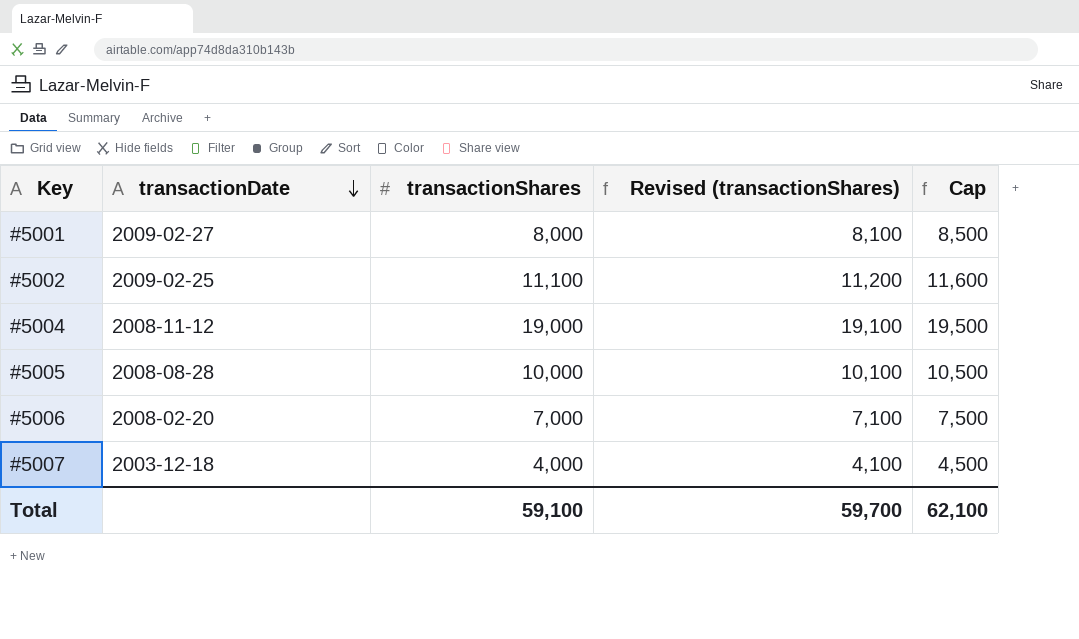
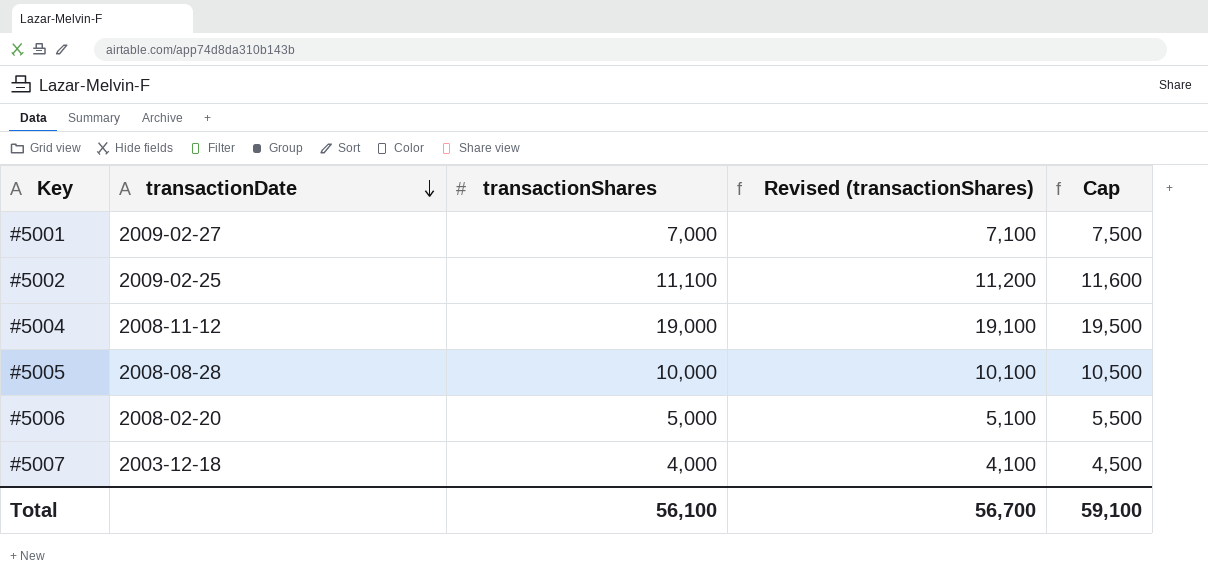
#5001 | transactionShares: 8,000 -> 7,000
#5001 | Revised (transactionShares): 8,100 -> 7,100
#5001 | Cap: 8,500 -> 7,500
#5006 | transactionShares: 7,000 -> 5,000
#5006 | Revised (transactionShares): 7,100 -> 5,100
#5006 | Cap: 7,500 -> 5,500
Total | transactionShares: 59,100 -> 56,100
Total | Revised (transactionShares): 59,700 -> 56,700
Total | Cap: 62,100 -> 59,100

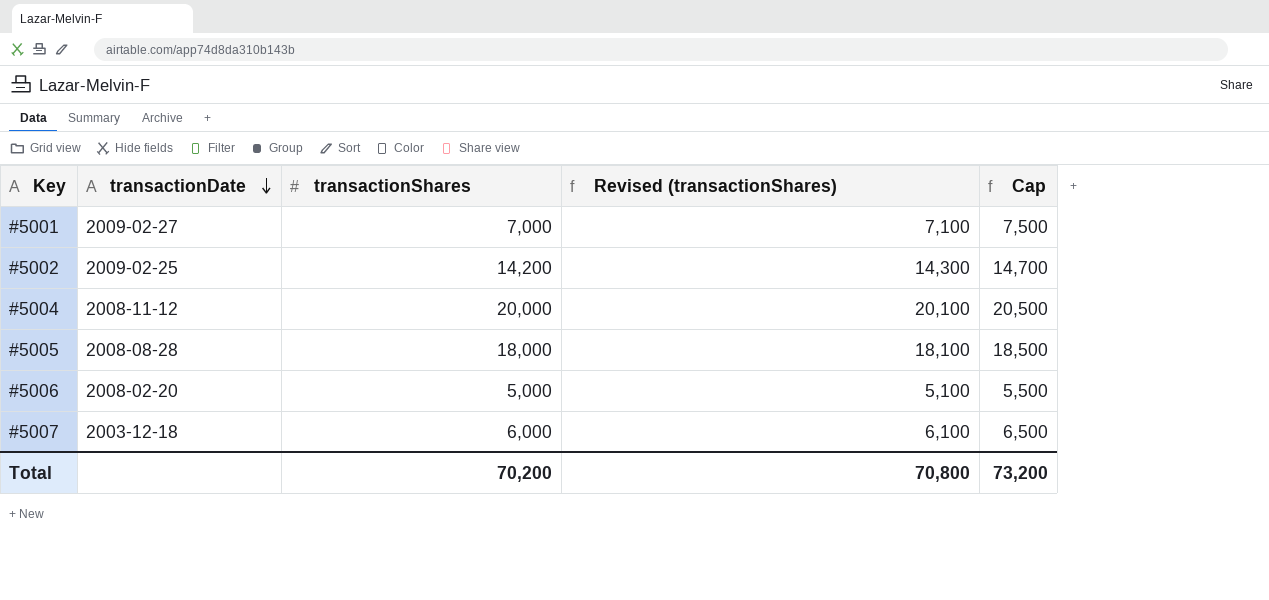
#5002 | transactionShares: 11,100 -> 14,200
#5002 | Revised (transactionShares): 11,200 -> 14,300
#5002 | Cap: 11,600 -> 14,700
#5004 | transactionShares: 19,000 -> 20,000
#5004 | Revised (transactionShares): 19,100 -> 20,100
#5004 | Cap: 19,500 -> 20,500
#5005 | transactionShares: 10,000 -> 18,000
#5005 | Revised (transactionShares): 10,100 -> 18,100
#5005 | Cap: 10,500 -> 18,500
#5007 | transactionShares: 4,000 -> 6,000
#5007 | Revised (transactionShares): 4,100 -> 6,100
#5007 | Cap: 4,500 -> 6,500
Total | transactionShares: 56,100 -> 70,200
Total | Revised (transactionShares): 56,700 -> 70,800
Total | Cap: 59,100 -> 73,200

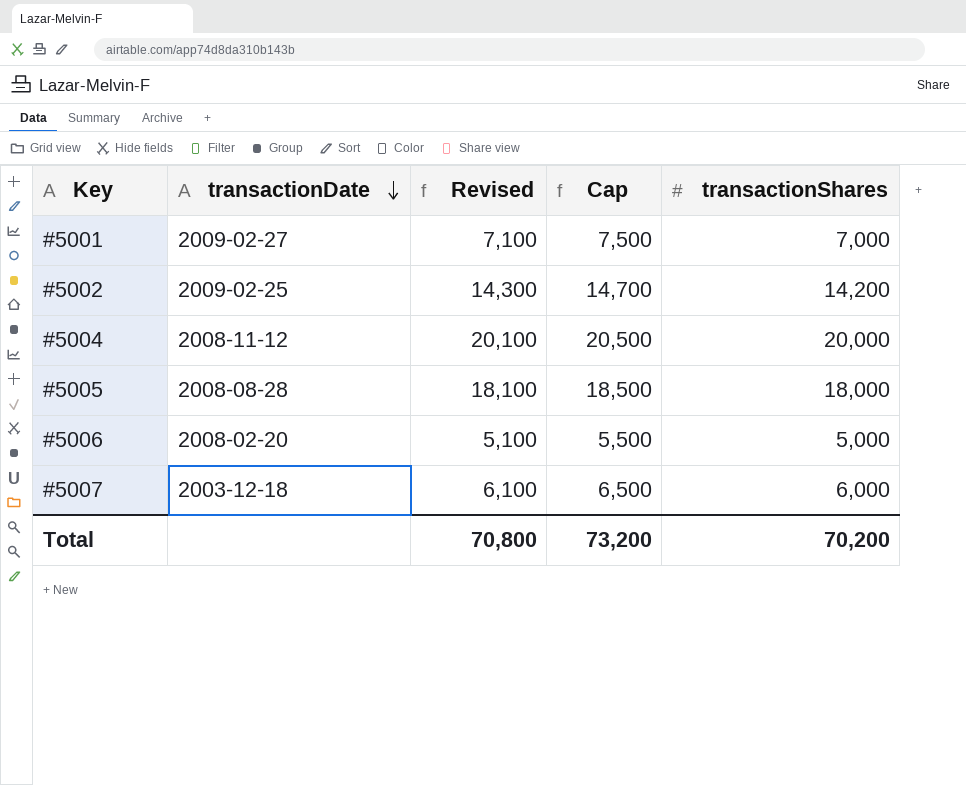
column name: Revised (transactionShares) -> Revised
column transactionShares | position: 3 -> 5

